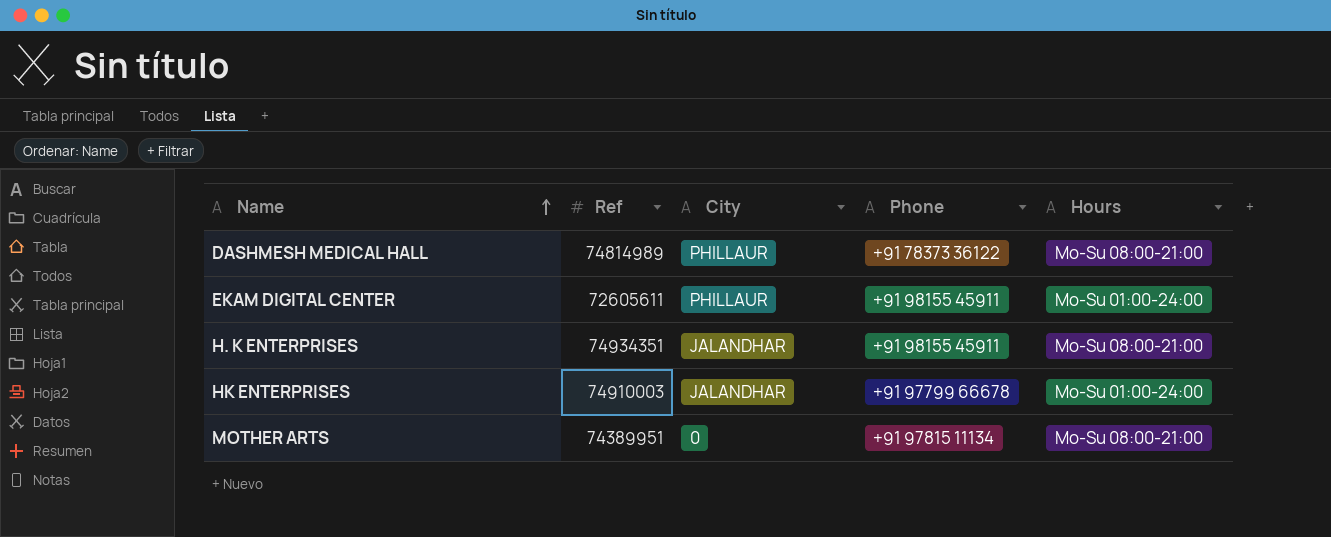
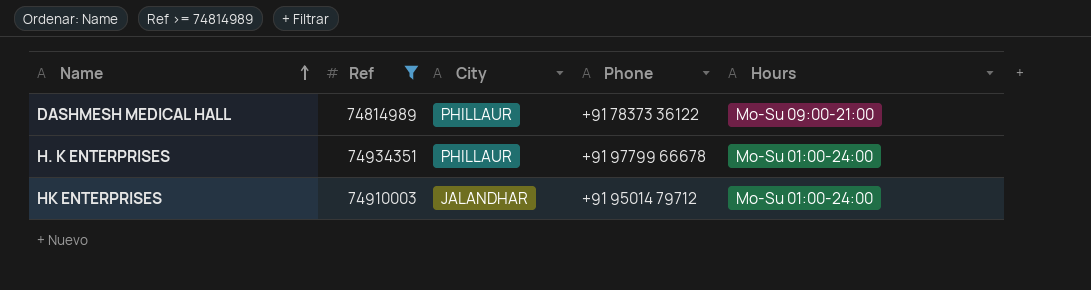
filter: none -> Ref >= 74814989
DASHMESH MEDICAL HALL | Hours: Mo-Su 08:00-21:00 -> Mo-Su 09:00-21:00
H. K ENTERPRISES | City: JALANDHAR -> PHILLAUR
H. K ENTERPRISES | Phone: +91 98155 45911 -> +91 97799 66678
H. K ENTERPRISES | Hours: Mo-Su 08:00-21:00 -> Mo-Su 01:00-24:00
HK ENTERPRISES | Phone: +91 97799 66678 -> +91 95014 79712

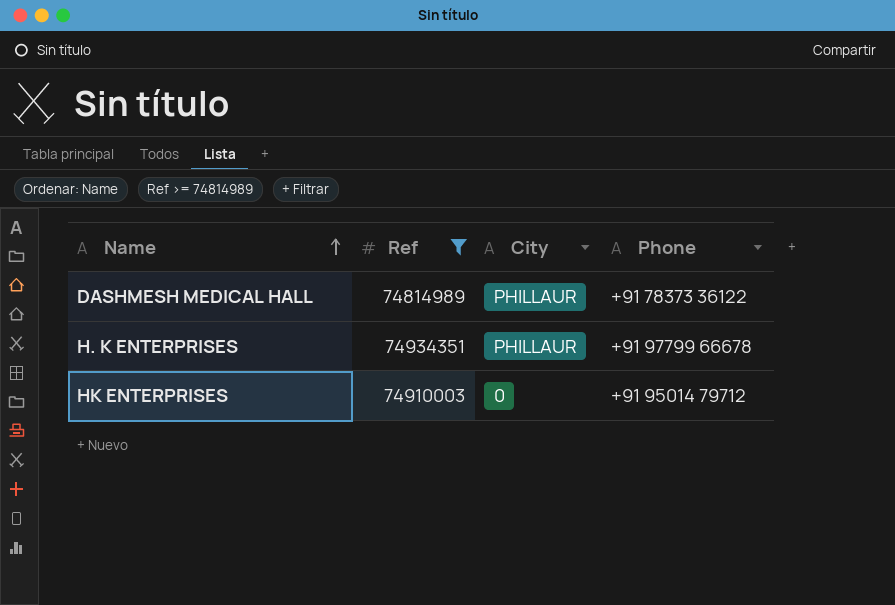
column Hours | position: 5 -> none
HK ENTERPRISES | City: JALANDHAR -> 0

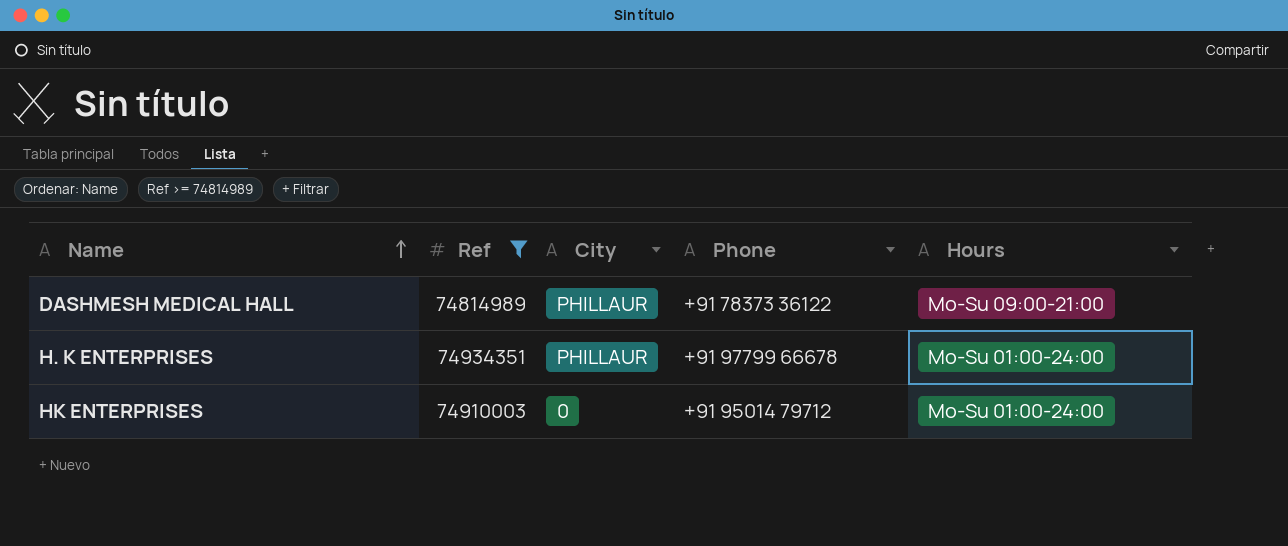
column Hours | position: none -> 5

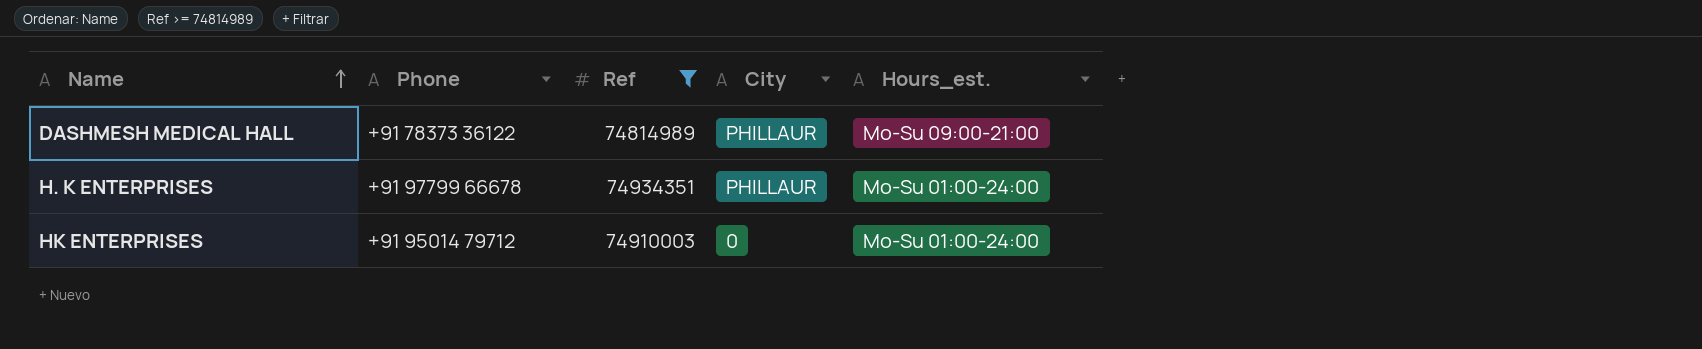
column Phone | position: 4 -> 2
column name: Hours -> Hours_est.

